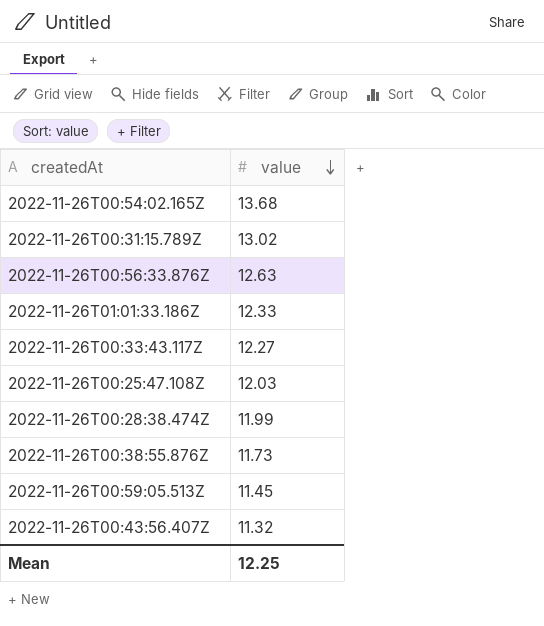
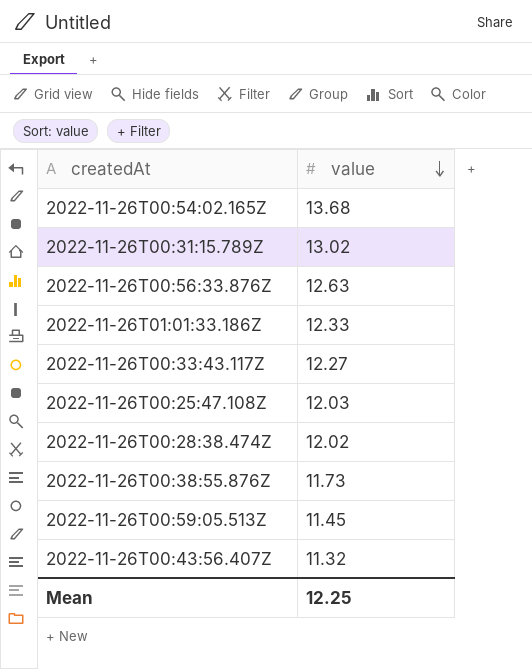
2022-11-26T00:28:38.474Z | value: 11.99 -> 12.02

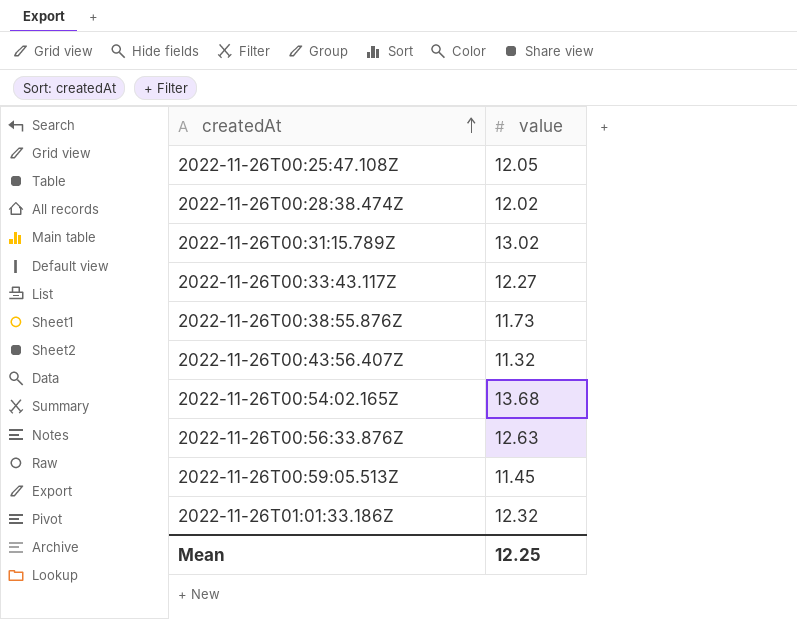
row order: value descending -> createdAt ascending
2022-11-26T00:25:47.108Z | value: 12.03 -> 12.05
2022-11-26T01:01:33.186Z | value: 12.33 -> 12.32

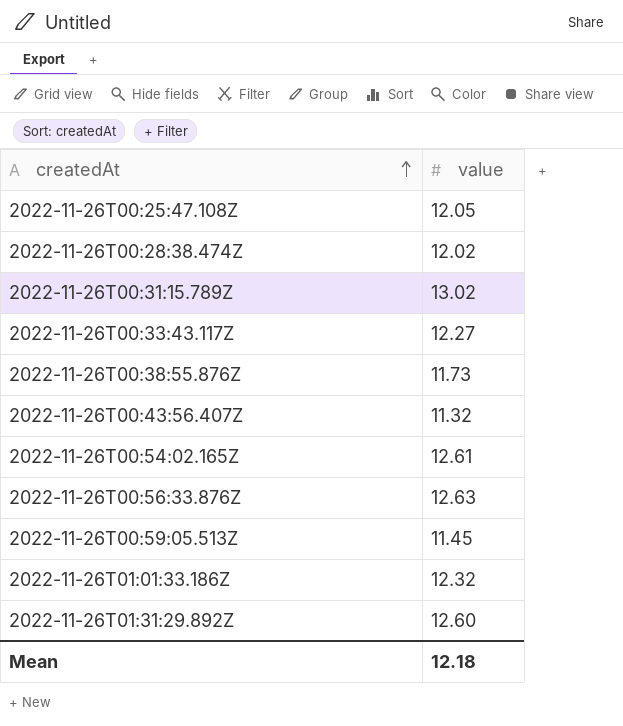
2022-11-26T00:54:02.165Z | value: 13.68 -> 12.61
row 2022-11-26T01:31:29.892Z: none -> 12.60
Mean | value: 12.25 -> 12.18

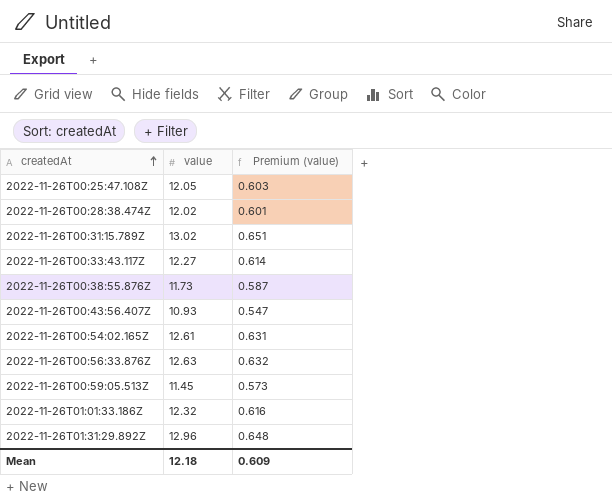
column Premium (value) | formula: none -> [value] * 0.05
2022-11-26T00:43:56.407Z | value: 11.32 -> 10.93
2022-11-26T01:31:29.892Z | value: 12.60 -> 12.96

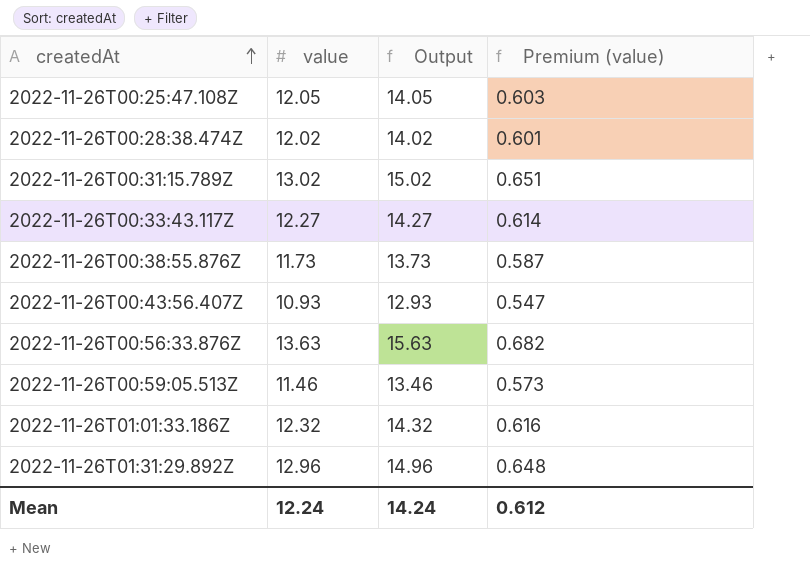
column Output | formula: none -> [value] + 2
row 2022-11-26T00:54:02.165Z: 12.61 | 0.631 -> none
2022-11-26T00:56:33.876Z | value: 12.63 -> 13.63
2022-11-26T00:56:33.876Z | Premium (value): 0.632 -> 0.682
2022-11-26T00:59:05.513Z | value: 11.45 -> 11.46
Mean | value: 12.18 -> 12.24
Mean | Premium (value): 0.609 -> 0.612

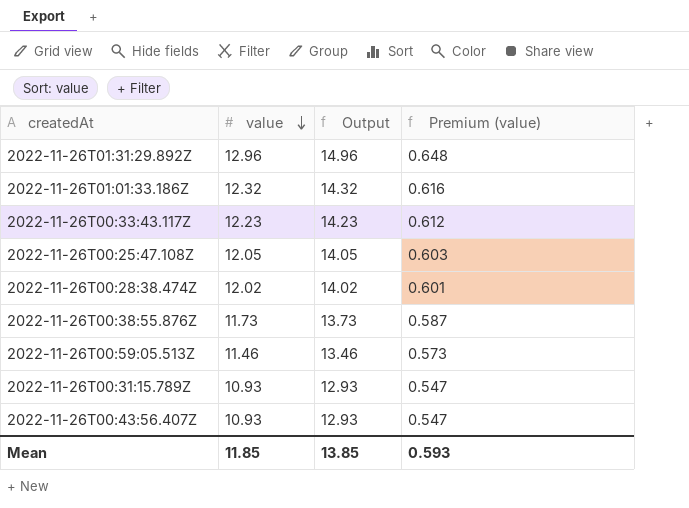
row order: createdAt ascending -> value descending
row 2022-11-26T00:56:33.876Z: 13.63 | 15.63 | 0.682 -> none
2022-11-26T00:33:43.117Z | value: 12.27 -> 12.23
2022-11-26T00:33:43.117Z | Output: 14.27 -> 14.23
2022-11-26T00:33:43.117Z | Premium (value): 0.614 -> 0.612
2022-11-26T00:31:15.789Z | value: 13.02 -> 10.93
2022-11-26T00:31:15.789Z | Output: 15.02 -> 12.93
2022-11-26T00:31:15.789Z | Premium (value): 0.651 -> 0.547
Mean | value: 12.24 -> 11.85
Mean | Output: 14.24 -> 13.85
Mean | Premium (value): 0.612 -> 0.593

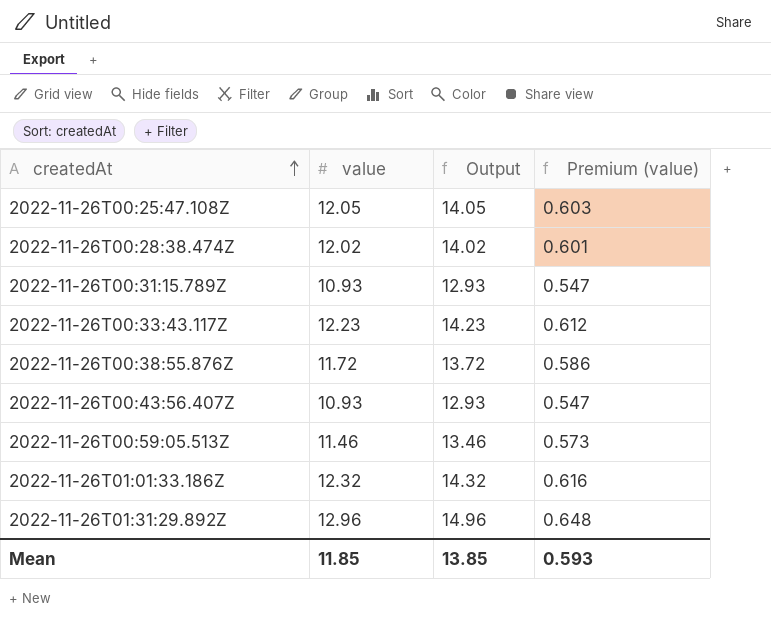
row order: value descending -> createdAt ascending
2022-11-26T00:38:55.876Z | value: 11.73 -> 11.72
2022-11-26T00:38:55.876Z | Output: 13.73 -> 13.72
2022-11-26T00:38:55.876Z | Premium (value): 0.587 -> 0.586

